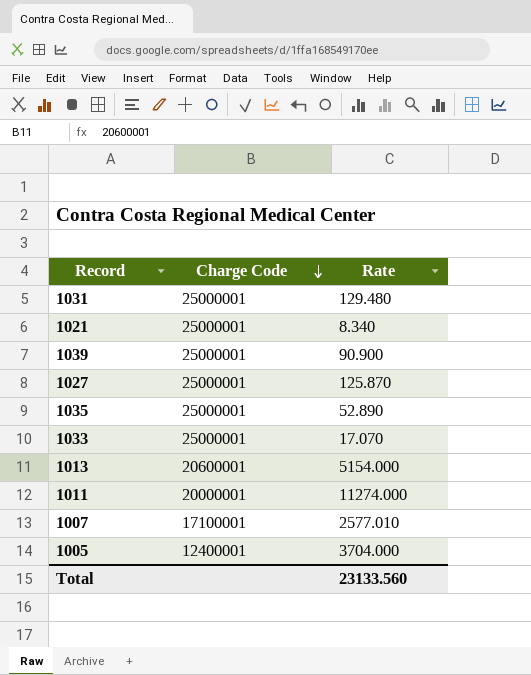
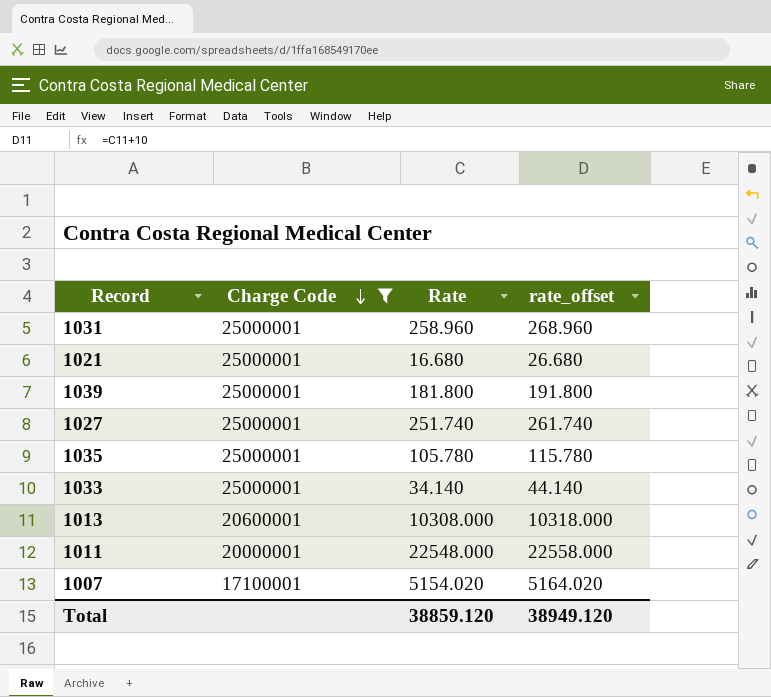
filter: none -> Charge Code != 12400001
column rate_offset | formula: none -> [Rate] + 10
1031 | Rate: 129.480 -> 258.960
1021 | Rate: 8.340 -> 16.680
1039 | Rate: 90.900 -> 181.800
1027 | Rate: 125.870 -> 251.740
1035 | Rate: 52.890 -> 105.780
1033 | Rate: 17.070 -> 34.140
1013 | Rate: 5154.000 -> 10308.000
1011 | Rate: 11274.000 -> 22548.000
1007 | Rate: 2577.010 -> 5154.020
Total | Rate: 23133.560 -> 38859.120

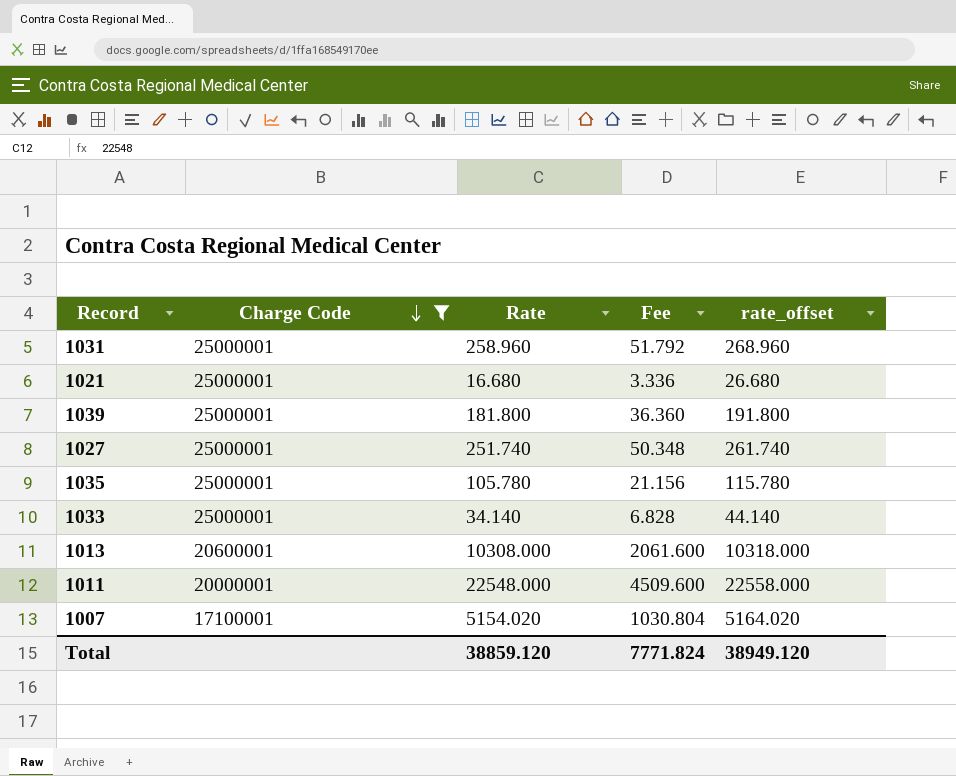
column Fee | formula: none -> [Rate] * 0.2

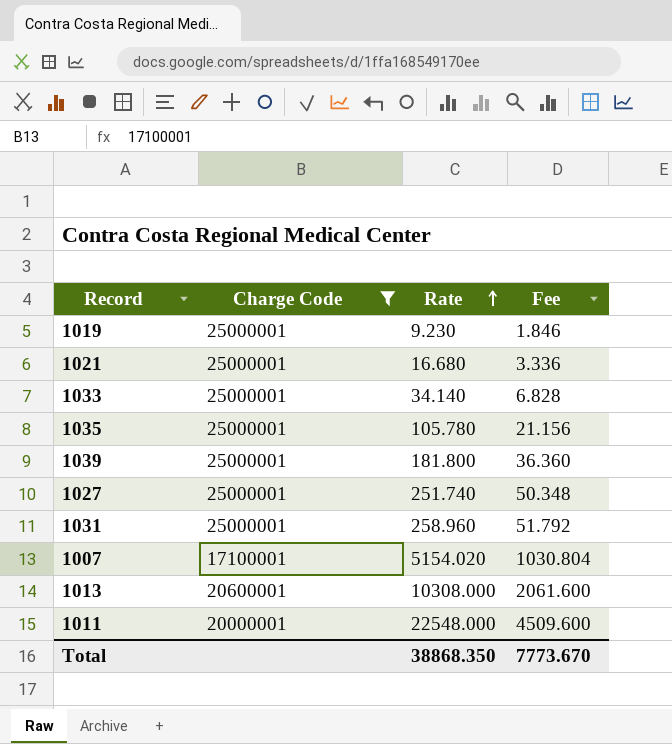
row order: Charge Code descending -> Rate ascending
column rate_offset | formula: [Rate] + 10 -> none
row 1019: none -> 25000001 | 9.230 | 1.846
Total | Rate: 38859.120 -> 38868.350
Total | Fee: 7771.824 -> 7773.670

